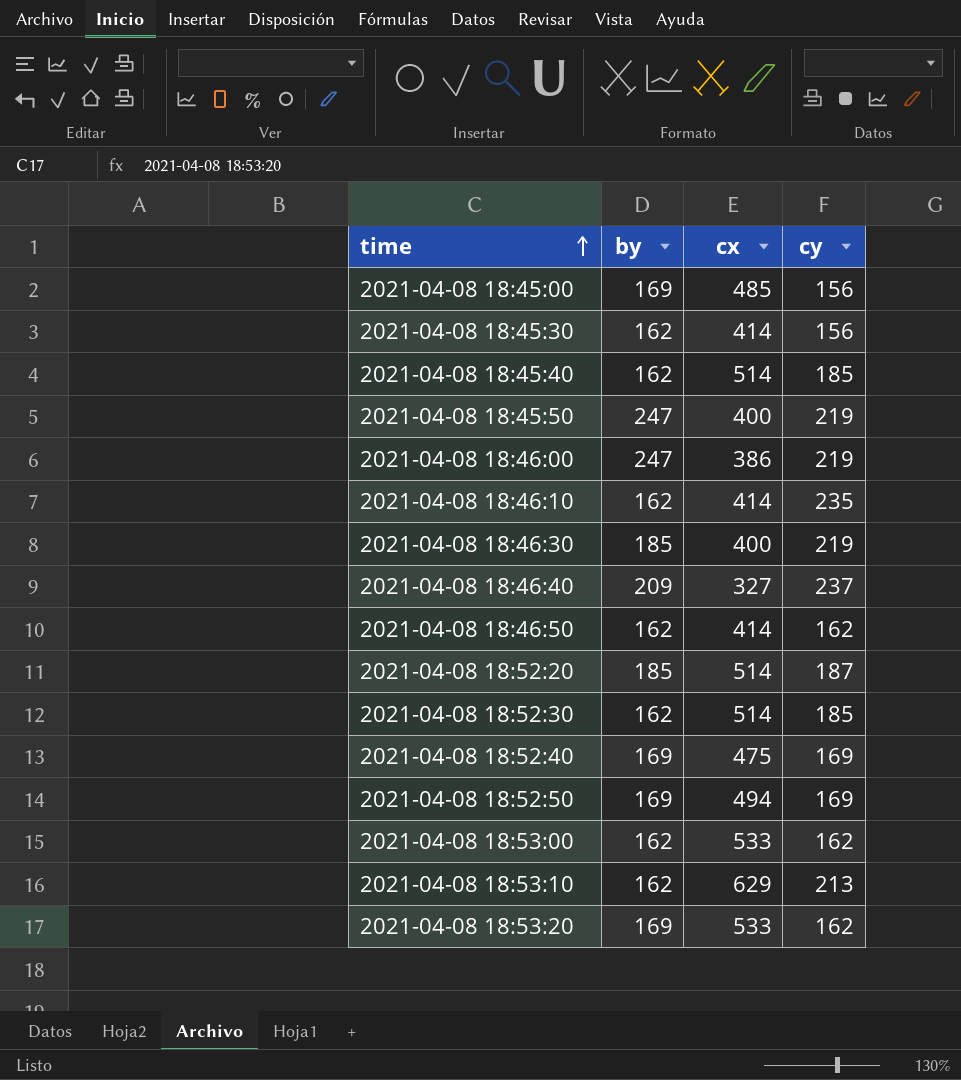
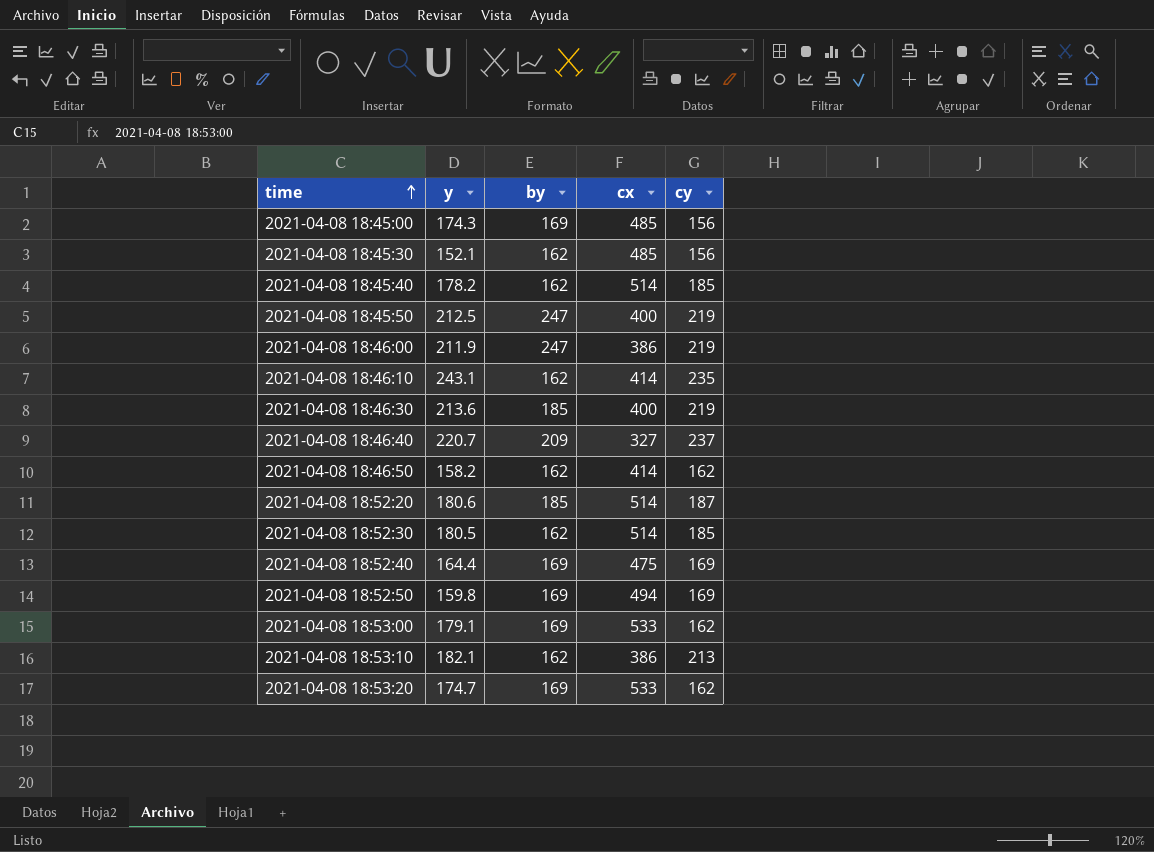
column y | position: none -> 2
2021-04-08 18:45:30 | cx: 414 -> 485
2021-04-08 18:53:00 | by: 162 -> 169
2021-04-08 18:53:10 | cx: 629 -> 386

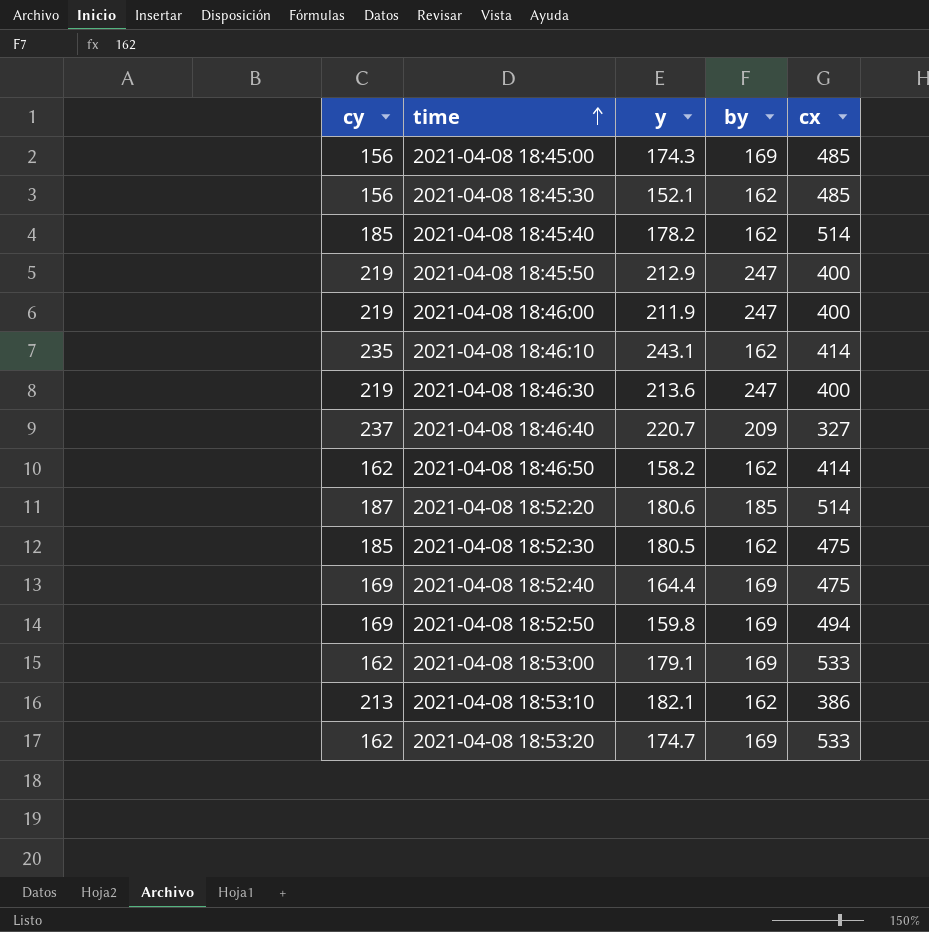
column cy | position: 5 -> 1
2021-04-08 18:45:50 | y: 212.5 -> 212.9
2021-04-08 18:46:00 | cx: 386 -> 400
2021-04-08 18:46:30 | by: 185 -> 247
2021-04-08 18:52:30 | cx: 514 -> 475

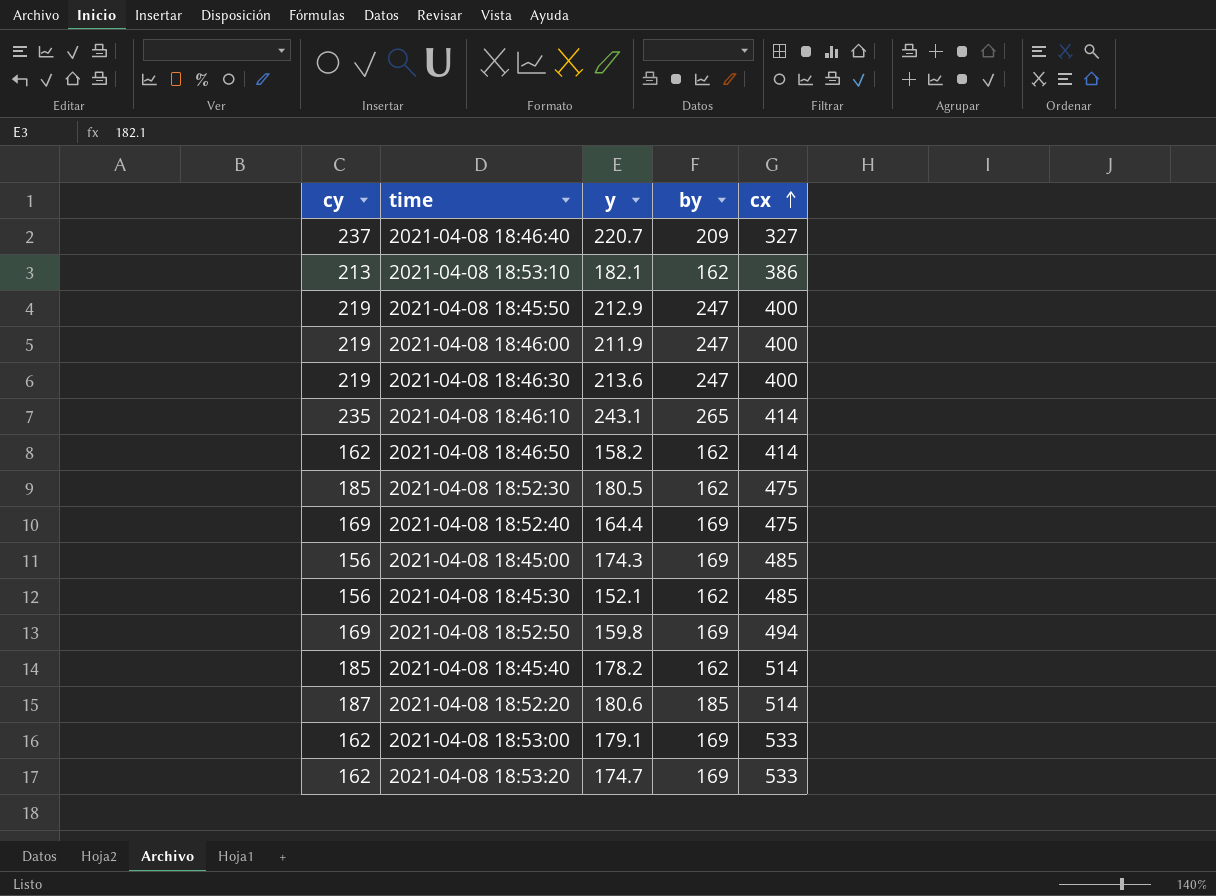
row order: time ascending -> cx ascending
2021-04-08 18:46:10 | by: 162 -> 265

